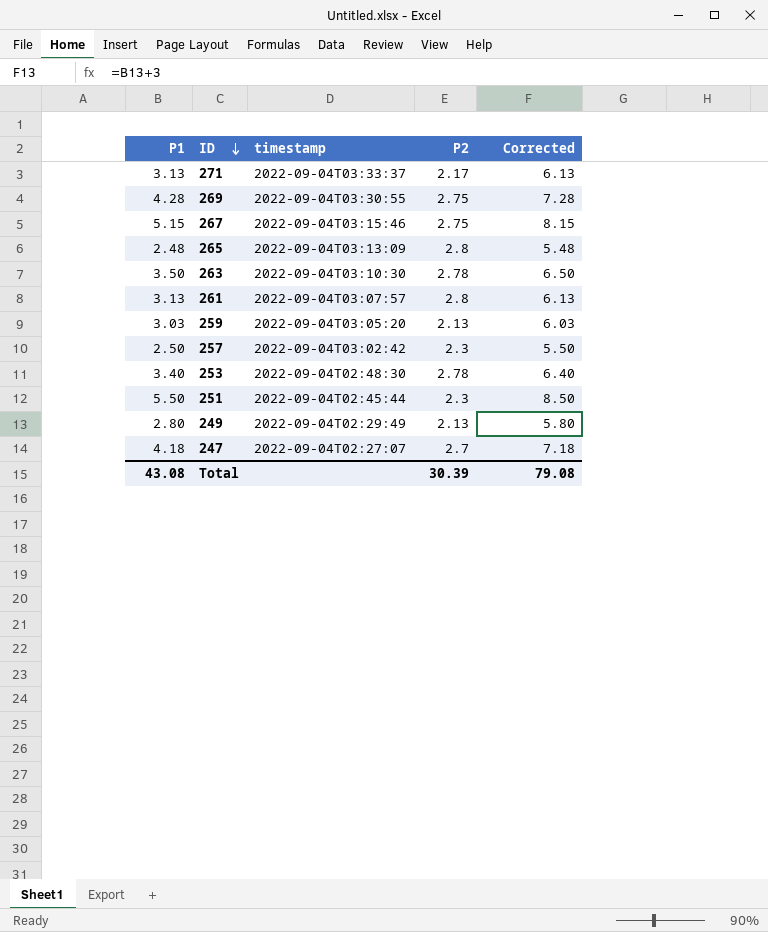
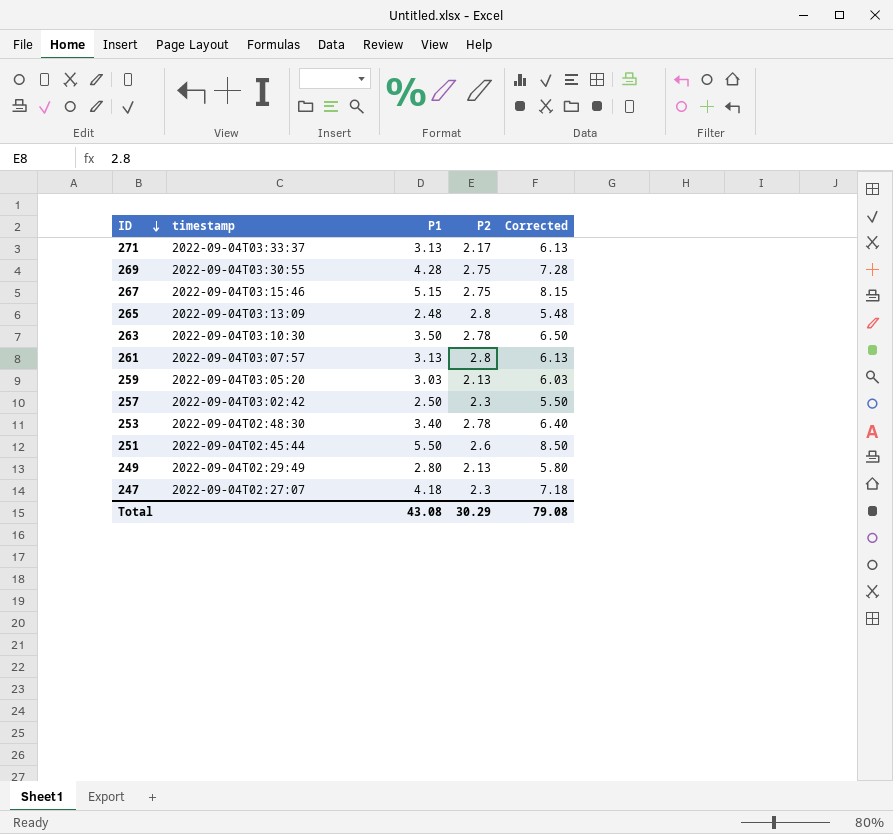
column P1 | position: 1 -> 3
251 | P2: 2.3 -> 2.6
247 | P2: 2.7 -> 2.3
Total | P2: 30.39 -> 30.29

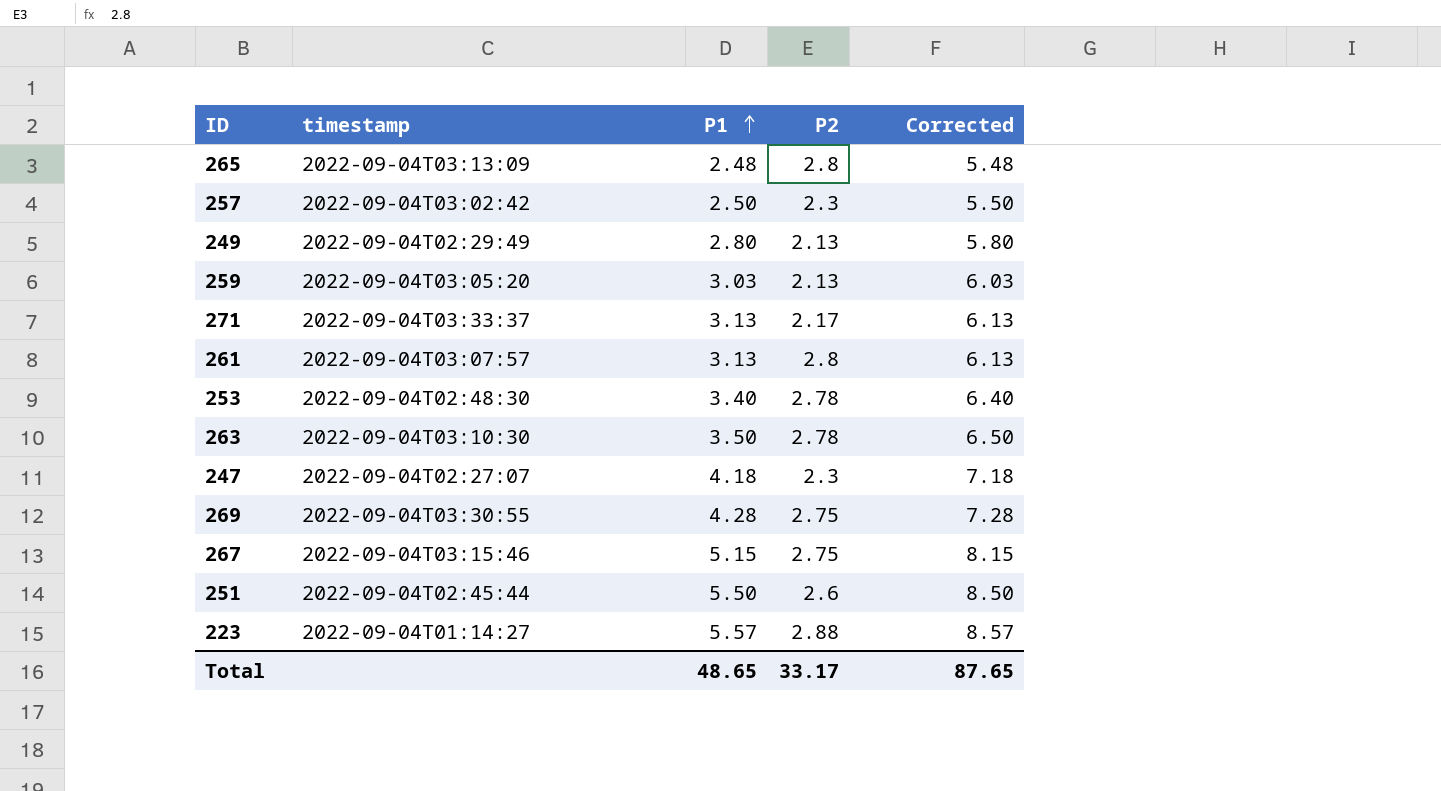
row order: ID descending -> P1 ascending
row 223: none -> 2022-09-04T01:14:27 | 5.57 | 2.88 | 8.57
Total | P1: 43.08 -> 48.65
Total | P2: 30.29 -> 33.17
Total | Corrected: 79.08 -> 87.65

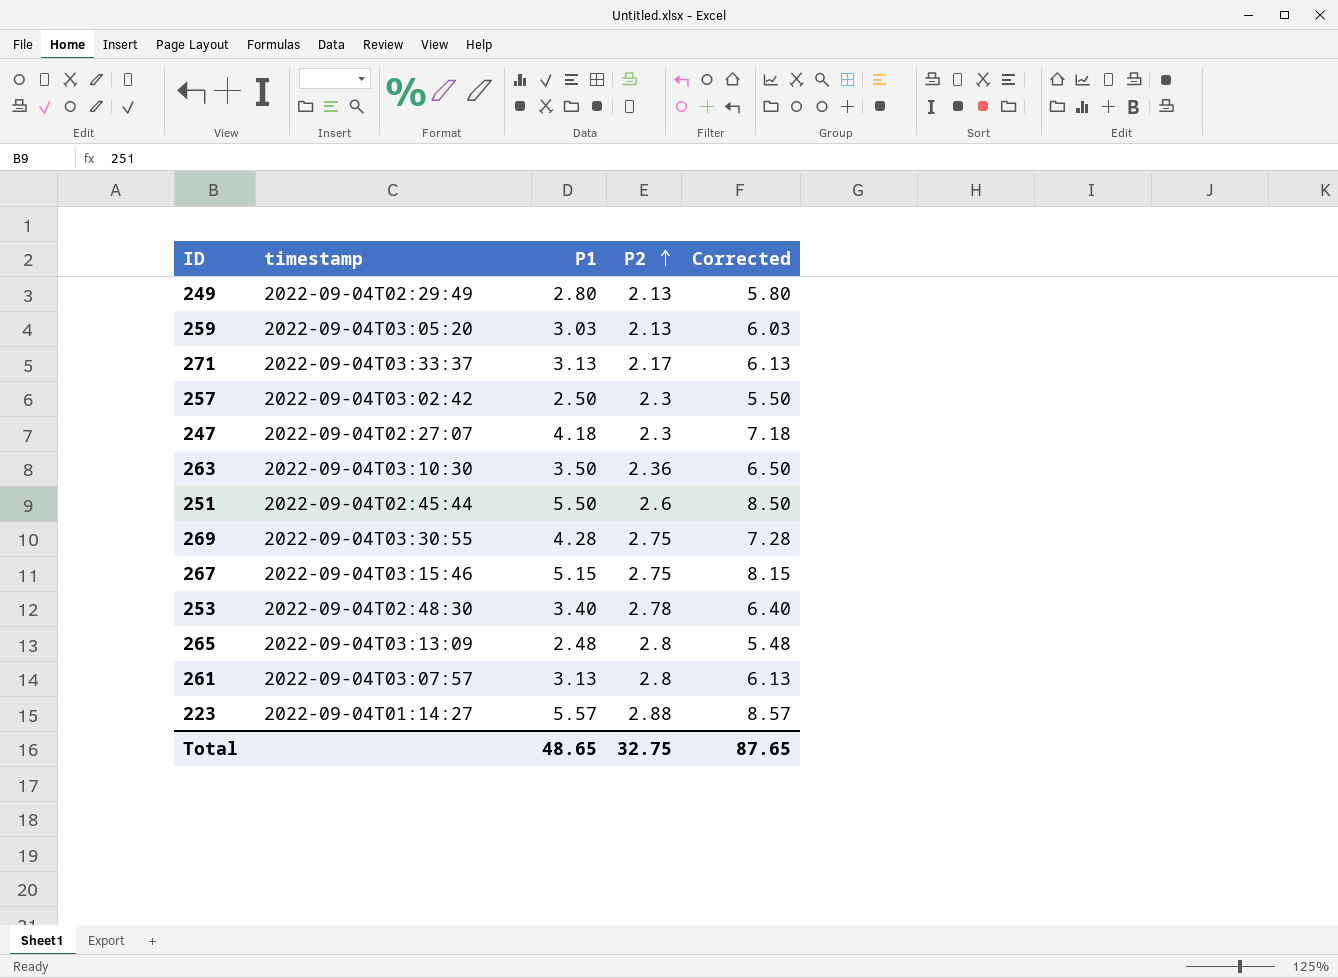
row order: P1 ascending -> P2 ascending
263 | P2: 2.78 -> 2.36
Total | P2: 33.17 -> 32.75

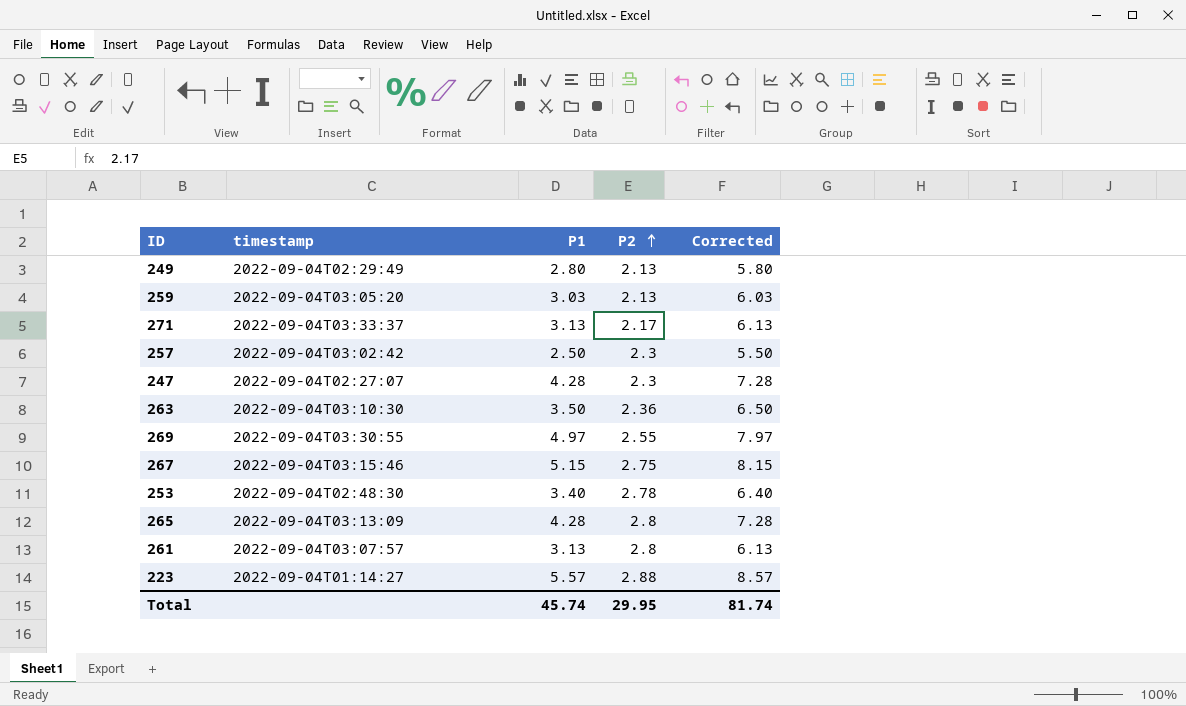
row 251: 2022-09-04T02:45:44 | 5.50 | 2.6 | 8.50 -> none
247 | P1: 4.18 -> 4.28
247 | Corrected: 7.18 -> 7.28
269 | P1: 4.28 -> 4.97
269 | P2: 2.75 -> 2.55
269 | Corrected: 7.28 -> 7.97
265 | P1: 2.48 -> 4.28
265 | Corrected: 5.48 -> 7.28
Total | P1: 48.65 -> 45.74
Total | P2: 32.75 -> 29.95
Total | Corrected: 87.65 -> 81.74

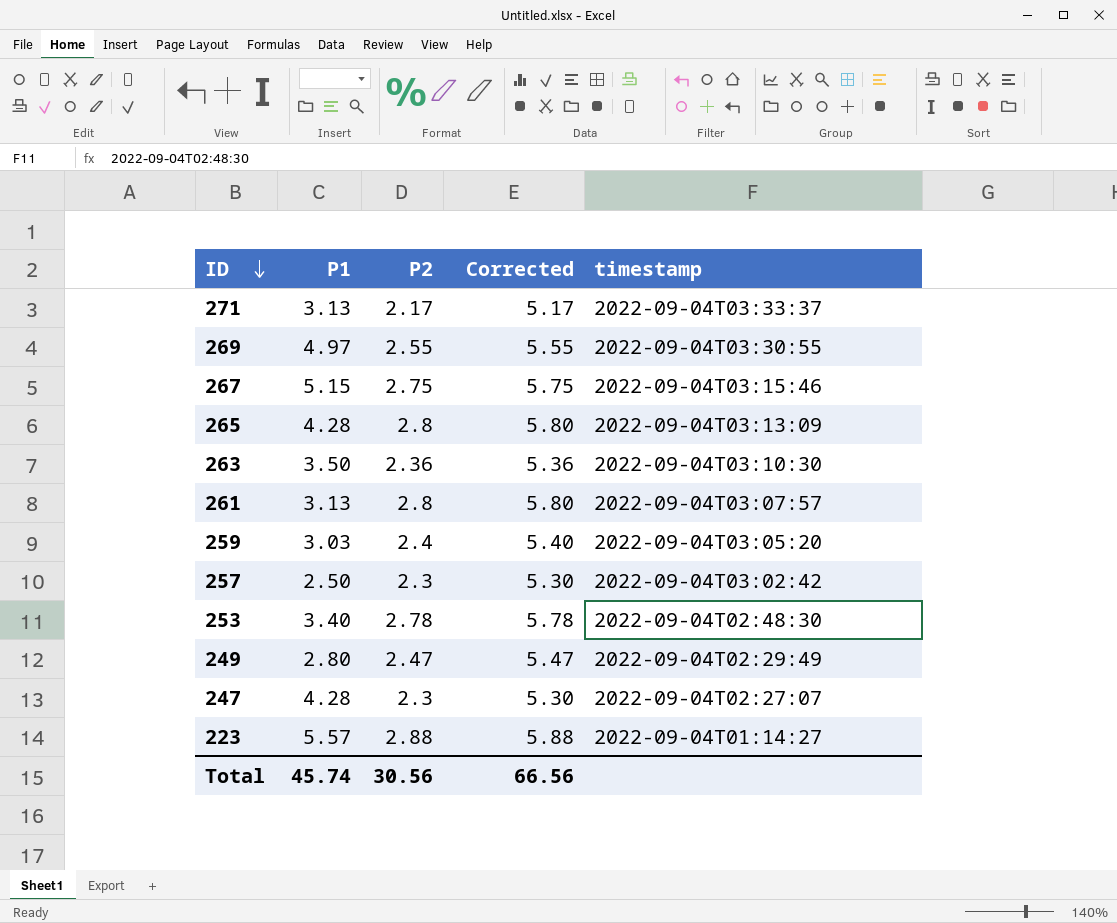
row order: P2 ascending -> ID descending
column Corrected | formula: [P1] + 3 -> [P2] + 3
column timestamp | position: 2 -> 5
259 | P2: 2.13 -> 2.4
249 | P2: 2.13 -> 2.47
Total | P2: 29.95 -> 30.56
Total | Corrected: 81.74 -> 66.56

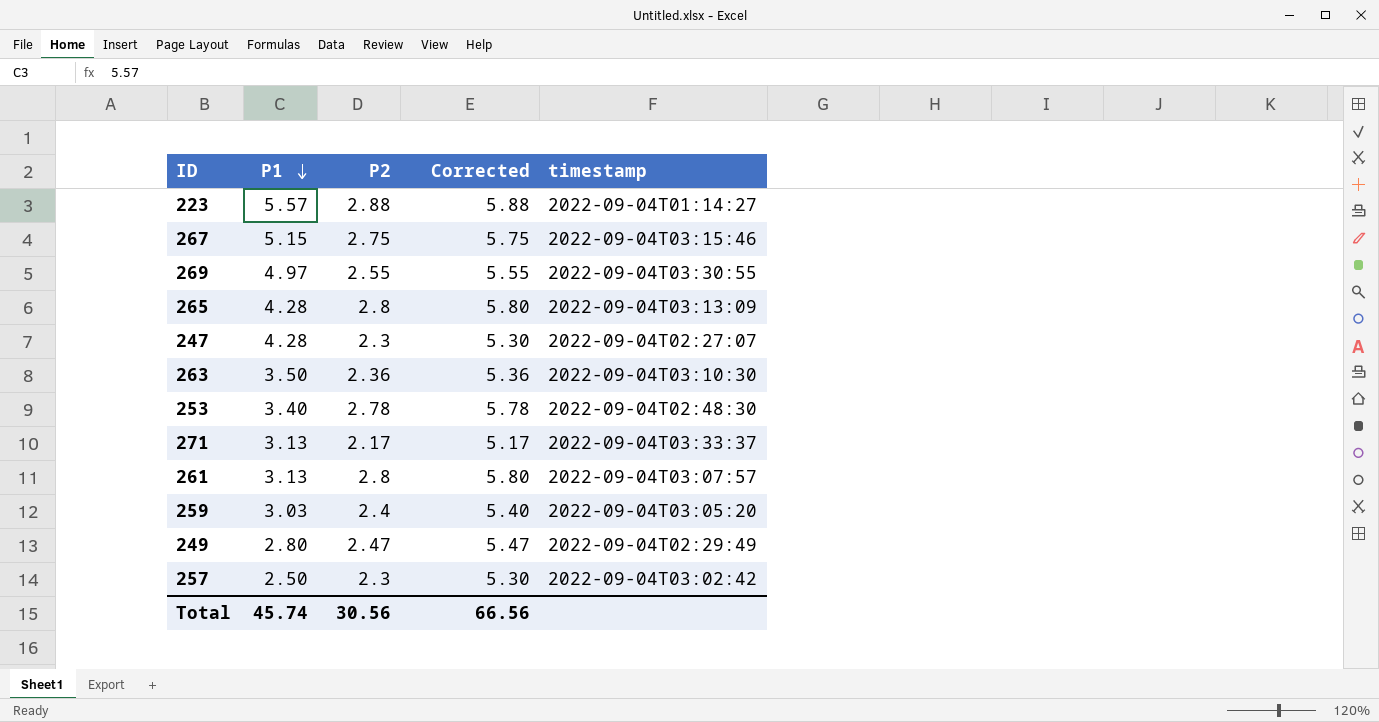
row order: ID descending -> P1 descending

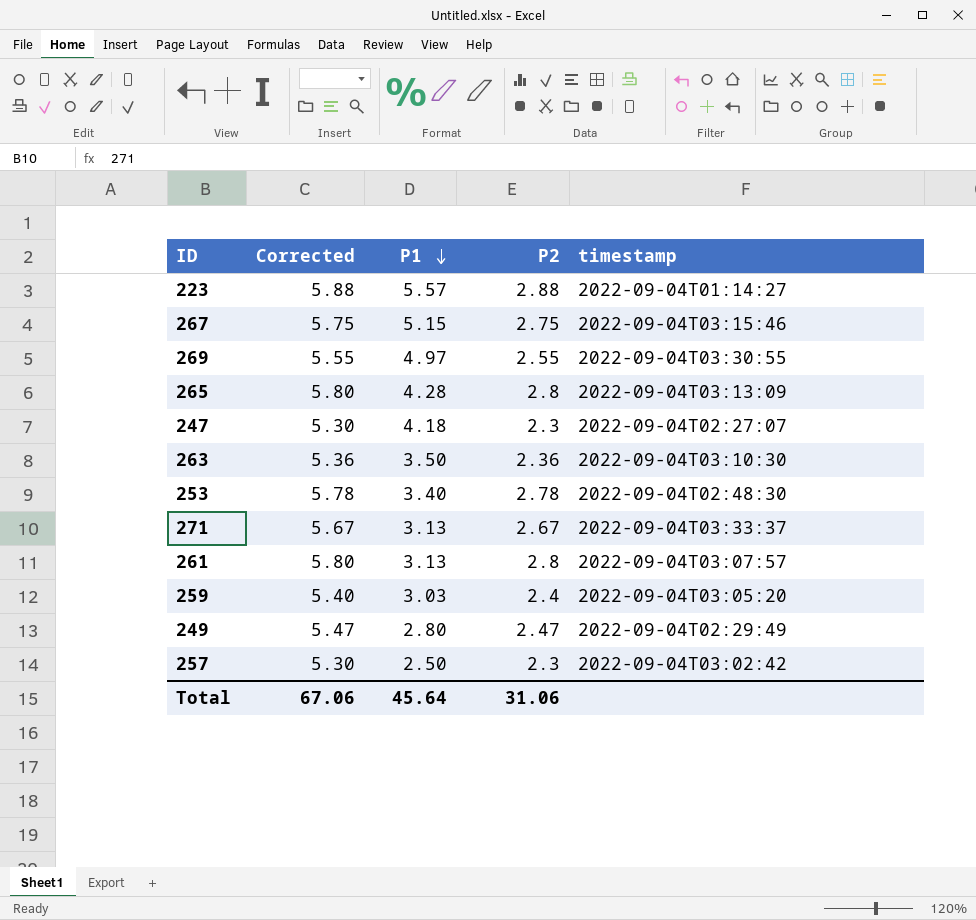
column Corrected | position: 4 -> 2
247 | P1: 4.28 -> 4.18
271 | Corrected: 5.17 -> 5.67
271 | P2: 2.17 -> 2.67
Total | Corrected: 66.56 -> 67.06
Total | P1: 45.74 -> 45.64
Total | P2: 30.56 -> 31.06

